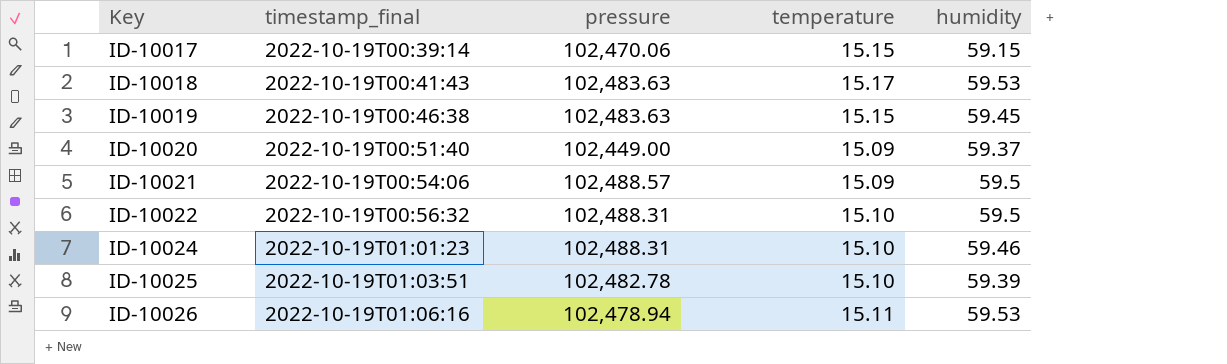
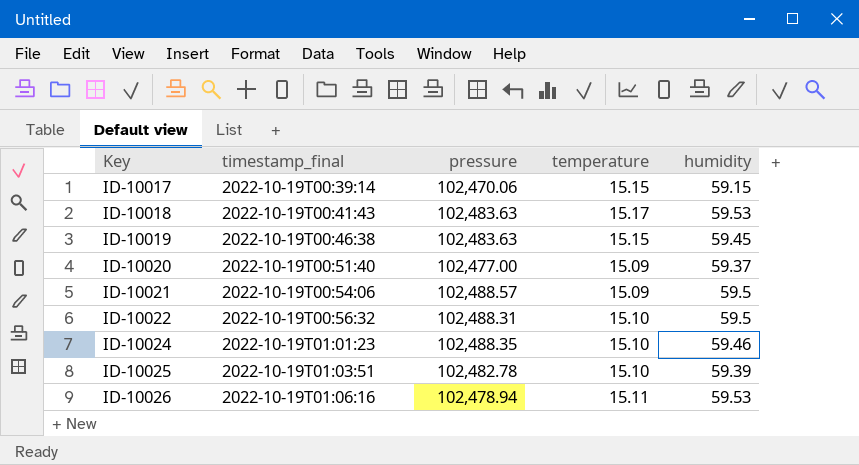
ID-10020 | pressure: 102,449.00 -> 102,477.00
ID-10024 | pressure: 102,488.31 -> 102,488.35

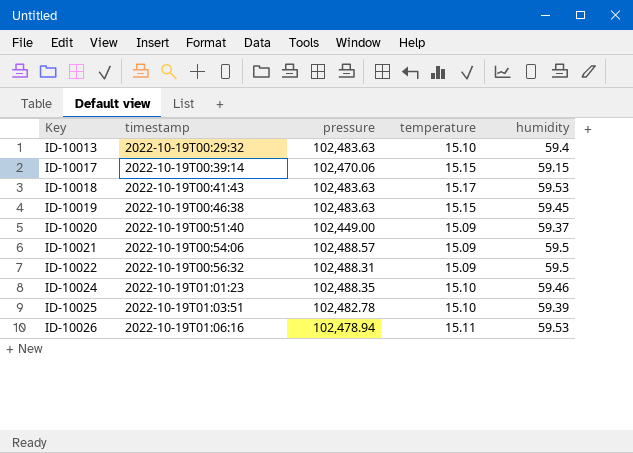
column name: timestamp_final -> timestamp
row ID-10013: none -> 2022-10-19T00:29:32 | 102,483.63 | 15.10 | 59.4
ID-10020 | pressure: 102,477.00 -> 102,449.00
ID-10022 | temperature: 15.10 -> 15.09

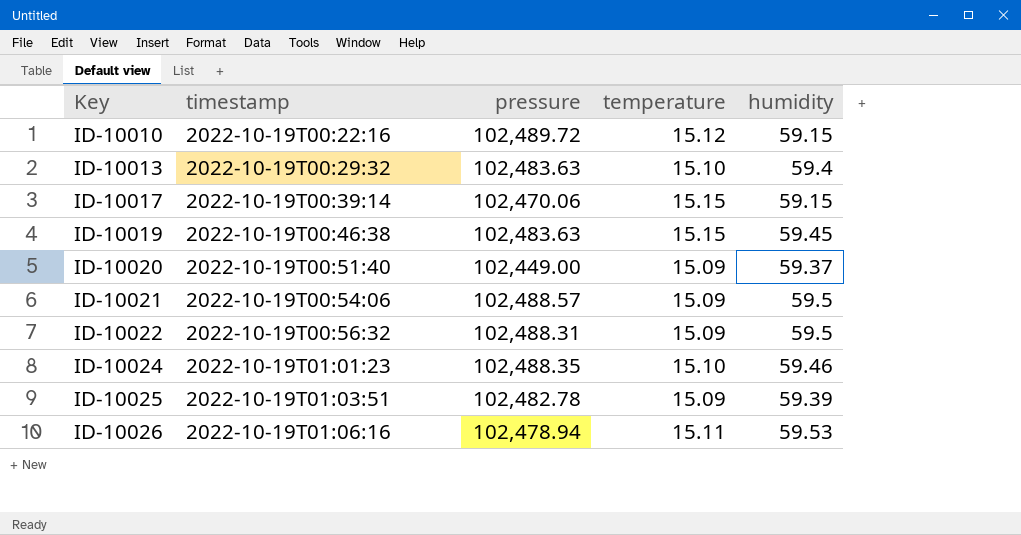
row ID-10018: 2022-10-19T00:41:43 | 102,483.63 | 15.17 | 59.53 -> none
row ID-10010: none -> 2022-10-19T00:22:16 | 102,489.72 | 15.12 | 59.15
ID-10025 | temperature: 15.10 -> 15.09

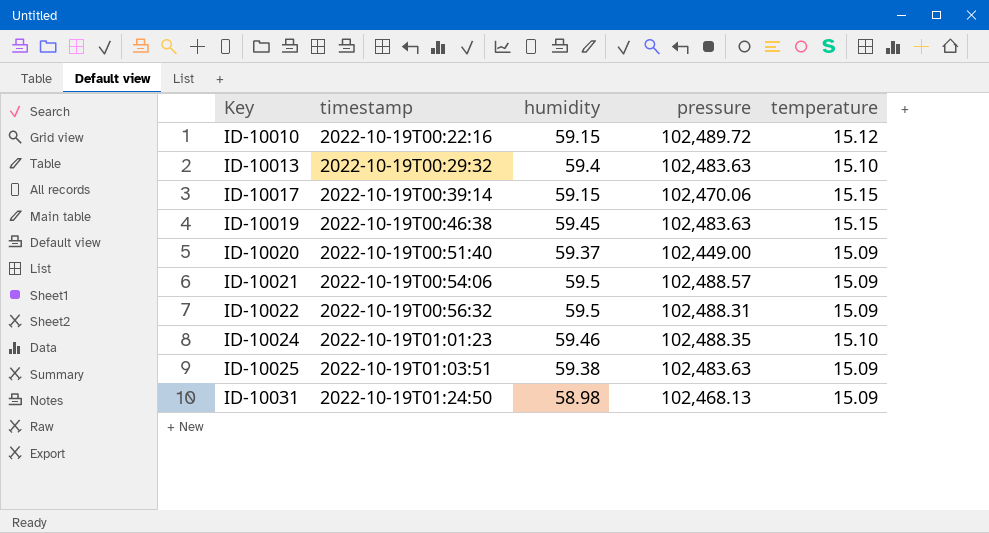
column humidity | position: 5 -> 3
row ID-10026: 2022-10-19T01:06:16 | 102,478.94 | 15.11 | 59.53 -> none
ID-10025 | humidity: 59.39 -> 59.38
ID-10025 | pressure: 102,482.78 -> 102,483.63
row ID-10031: none -> 2022-10-19T01:24:50 | 58.98 | 102,468.13 | 15.09

